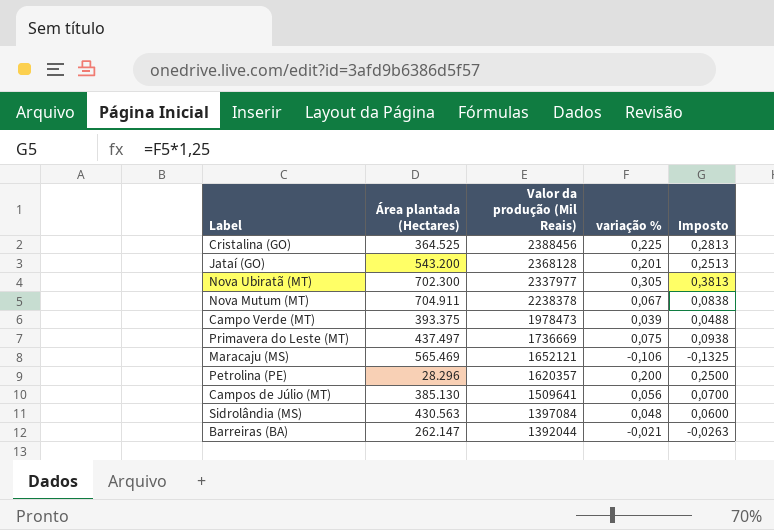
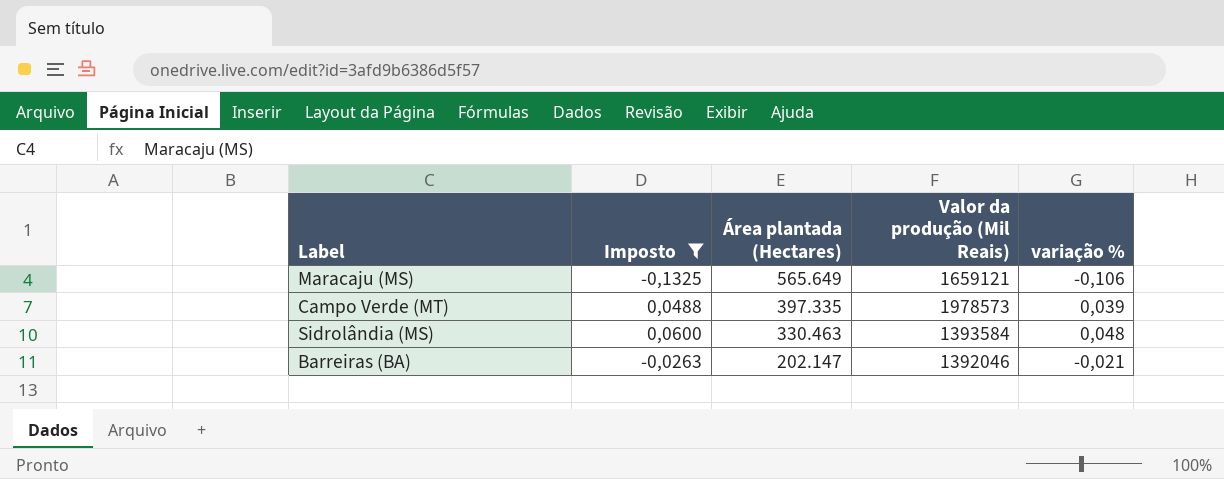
filter: none -> Imposto <= 0,0600
row order: Valor da produção (Mil Reais) descending -> Área plantada (Hectares) descending
column Imposto | position: 5 -> 2
Maracaju (MS) | Área plantada (Hectares): 565.469 -> 565.649
Maracaju (MS) | Valor da produção (Mil Reais): 1652121 -> 1659121
Campo Verde (MT) | Área plantada (Hectares): 393.375 -> 397.335
Campo Verde (MT) | Valor da produção (Mil Reais): 1978473 -> 1978573
Sidrolândia (MS) | Área plantada (Hectares): 430.563 -> 330.463
Sidrolândia (MS) | Valor da produção (Mil Reais): 1397084 -> 1393584
Barreiras (BA) | Área plantada (Hectares): 262.147 -> 202.147
Barreiras (BA) | Valor da produção (Mil Reais): 1392044 -> 1392046

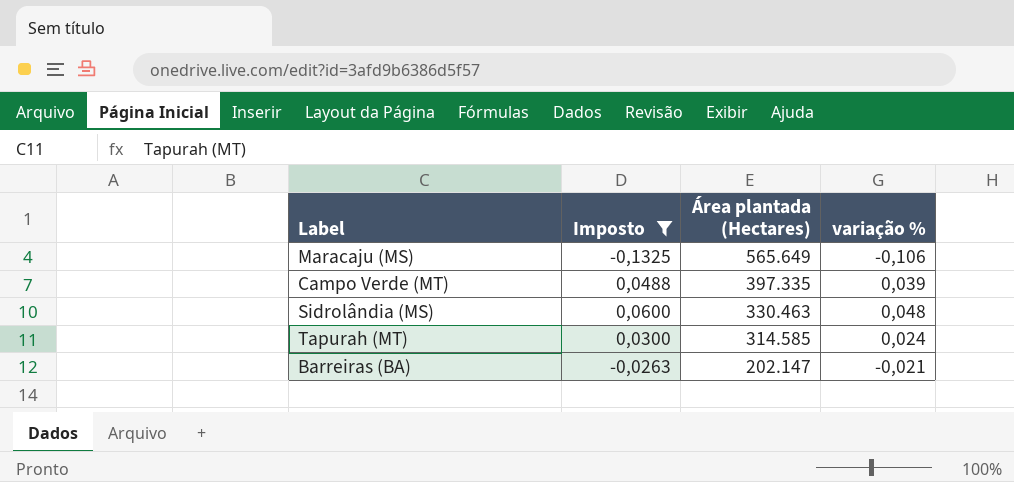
column Valor da produção (Mil Reais) | position: 4 -> none
row Tapurah (MT): none -> 0,0300 | 314.585 | 0,024

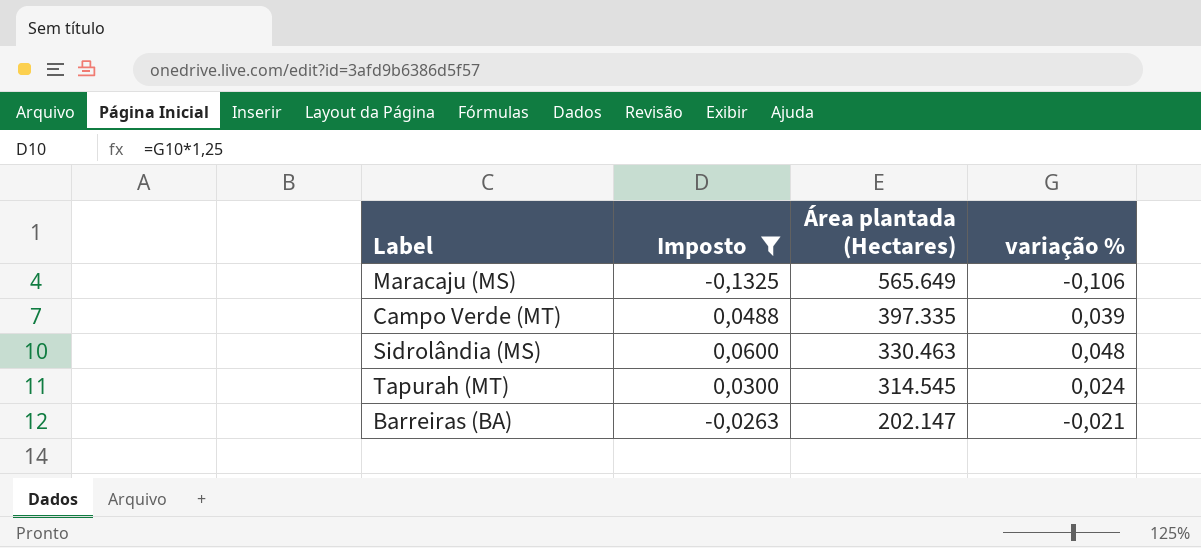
Tapurah (MT) | Área plantada (Hectares): 314.585 -> 314.545

